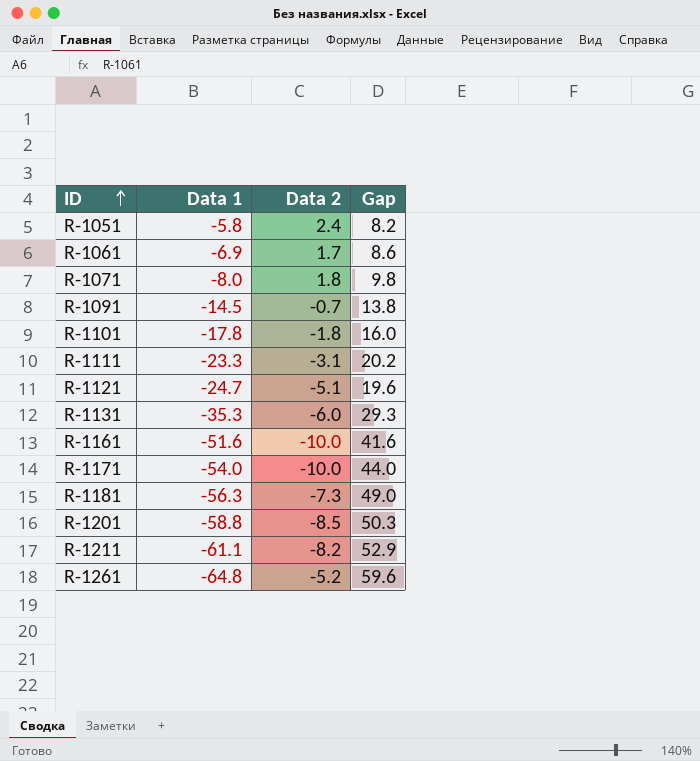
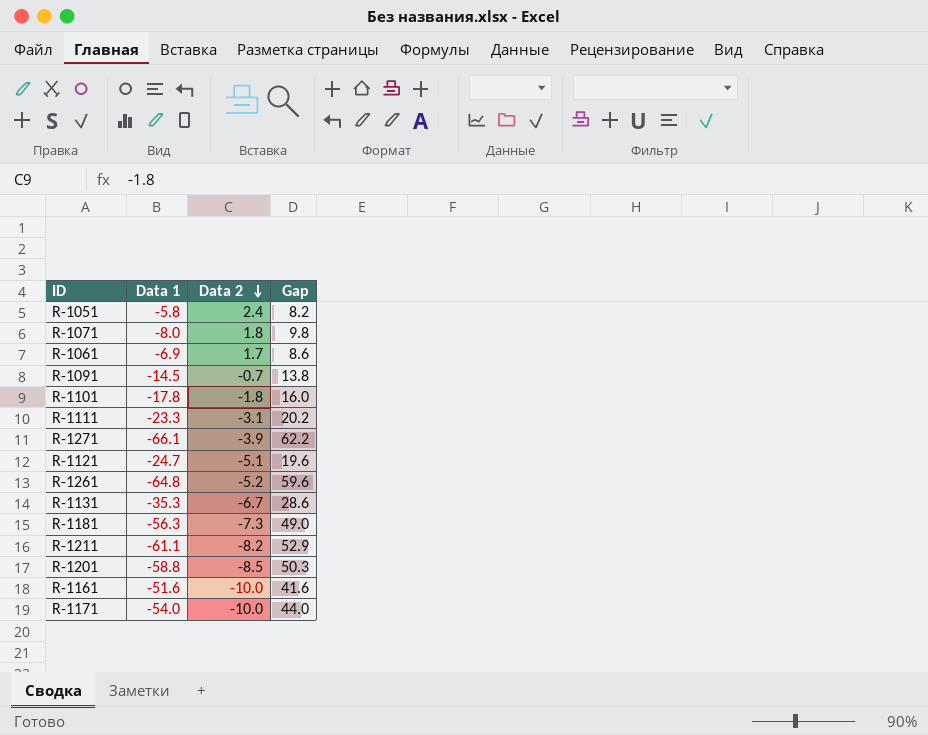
row order: ID ascending -> Data 2 descending
row R-1271: none -> -66.1 | -3.9 | 62.2
R-1131 | Data 2: -6.0 -> -6.7
R-1131 | Gap: 29.3 -> 28.6

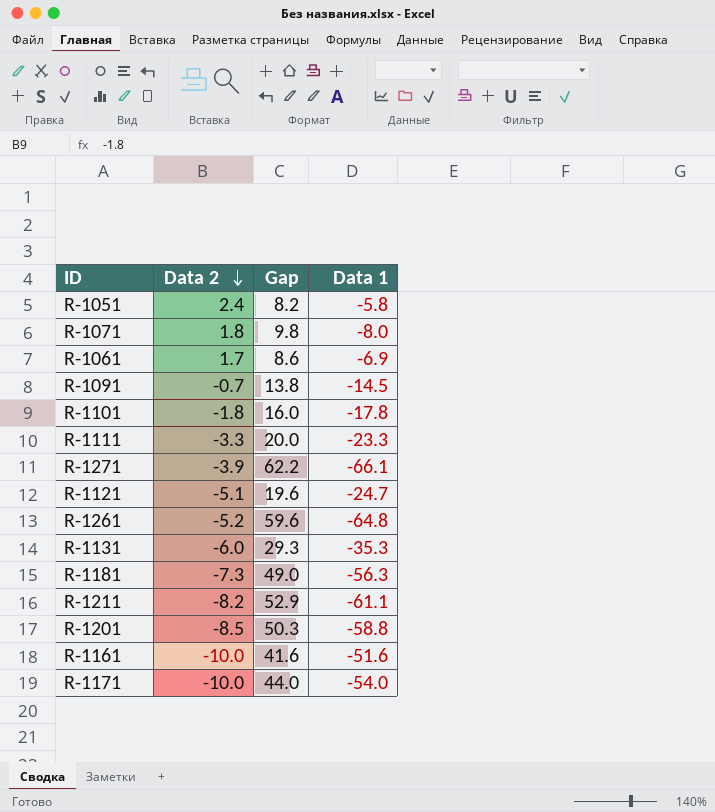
column Data 1 | position: 2 -> 4
R-1111 | Data 2: -3.1 -> -3.3
R-1111 | Gap: 20.2 -> 20.0
R-1131 | Data 2: -6.7 -> -6.0
R-1131 | Gap: 28.6 -> 29.3

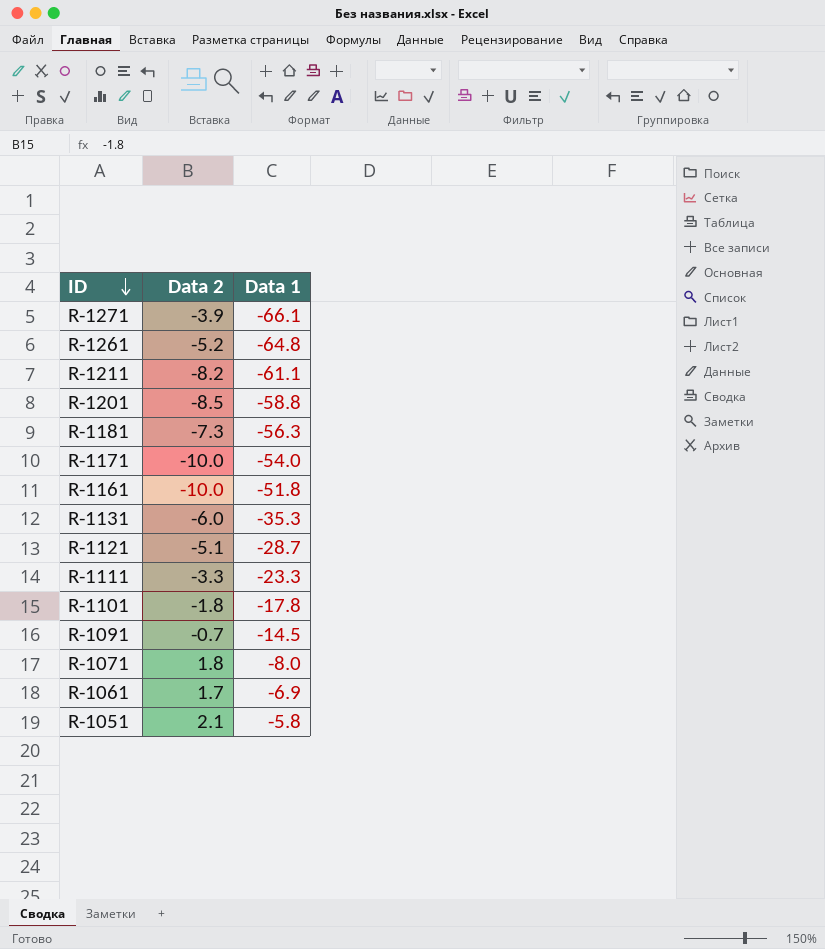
row order: Data 2 descending -> ID descending
column Gap | formula: [Data 2] - [Data 1] -> none
R-1161 | Data 1: -51.6 -> -51.8
R-1121 | Data 1: -24.7 -> -28.7
R-1051 | Data 2: 2.4 -> 2.1

